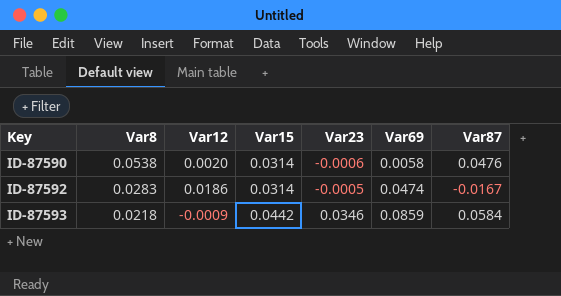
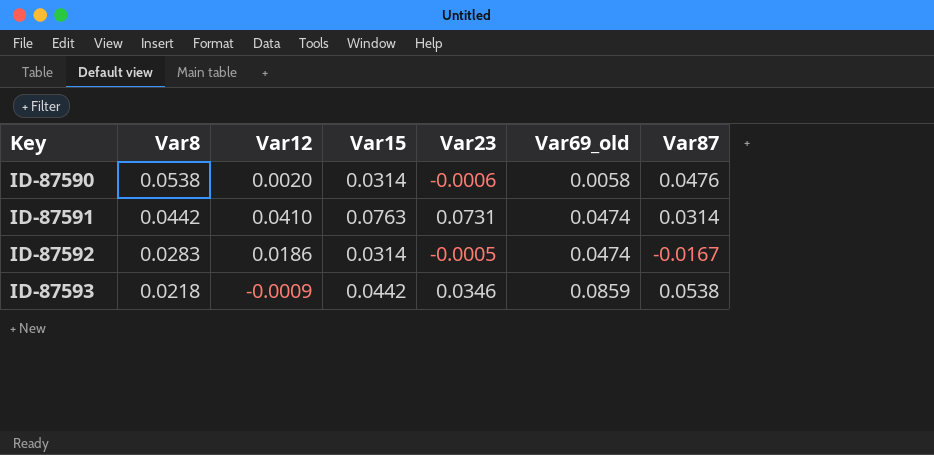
column name: Var69 -> Var69_old
row ID-87591: none -> 0.0442 | 0.0410 | 0.0763 | 0.0731 | 0.0474 | 0.0314
ID-87593 | Var87: 0.0584 -> 0.0538

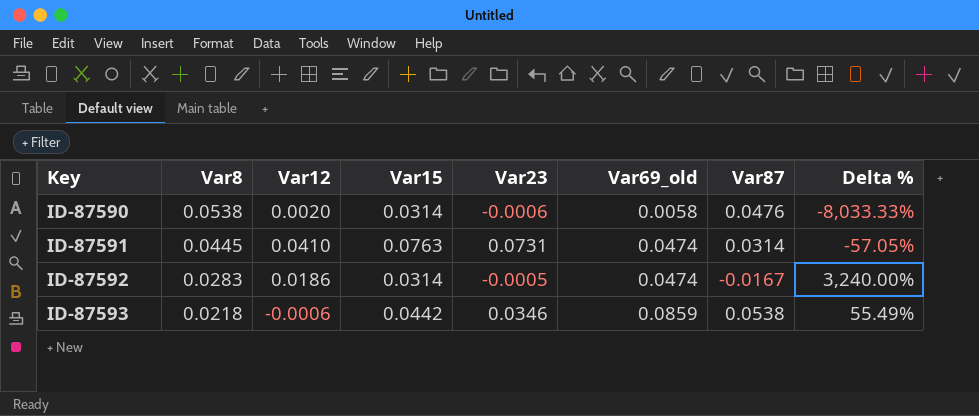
column Delta % | formula: none -> ([Var87] - [Var23]) / [Var23]
ID-87591 | Var8: 0.0442 -> 0.0445
ID-87593 | Var12: -0.0009 -> -0.0006

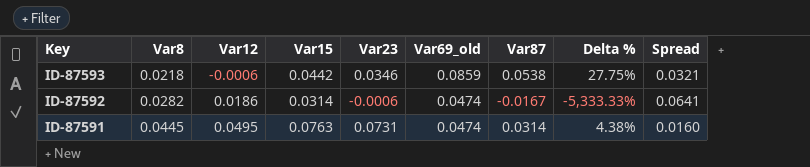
row order: Key ascending -> Key descending
column Delta % | formula: ([Var87] - [Var23]) / [Var23] -> ([Var15] - [Var23]) / [Var23]
column Spread | formula: none -> [Var69_old] - [Var87]
row ID-87590: 0.0538 | 0.0020 | 0.0314 | -0.0006 | 0.0058 | 0.0476 | -8,033.33% -> none
ID-87592 | Var8: 0.0283 -> 0.0282
ID-87592 | Var23: -0.0005 -> -0.0006
ID-87591 | Var12: 0.0410 -> 0.0495

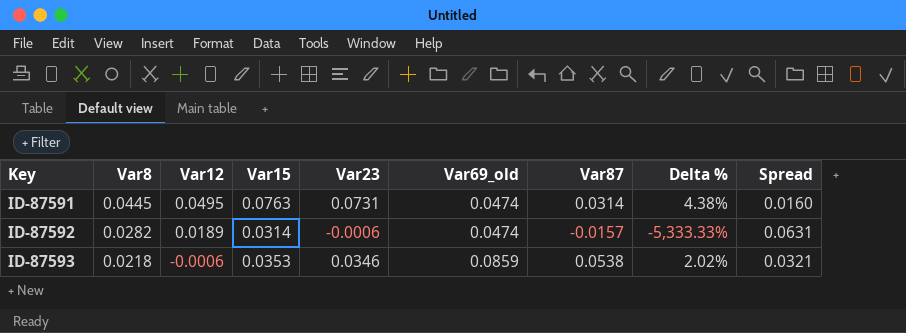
row order: Key descending -> Key ascending
ID-87592 | Var12: 0.0186 -> 0.0189
ID-87592 | Var87: -0.0167 -> -0.0157
ID-87592 | Spread: 0.0641 -> 0.0631
ID-87593 | Var15: 0.0442 -> 0.0353
ID-87593 | Delta %: 27.75% -> 2.02%

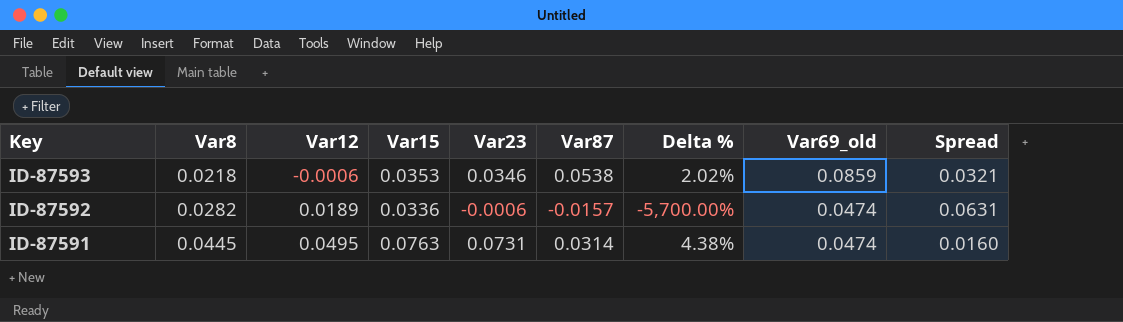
row order: Key ascending -> Key descending
column Var69_old | position: 6 -> 8
ID-87592 | Var15: 0.0314 -> 0.0336
ID-87592 | Delta %: -5,333.33% -> -5,700.00%

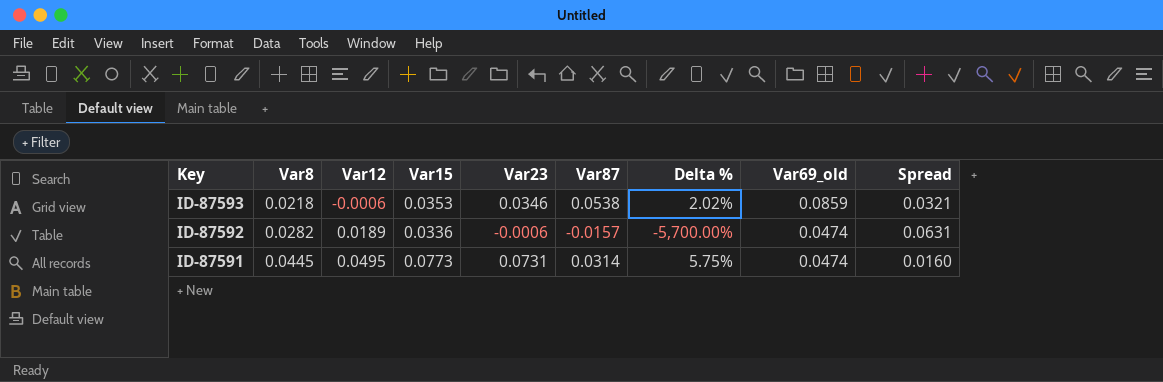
ID-87591 | Var15: 0.0763 -> 0.0773
ID-87591 | Delta %: 4.38% -> 5.75%

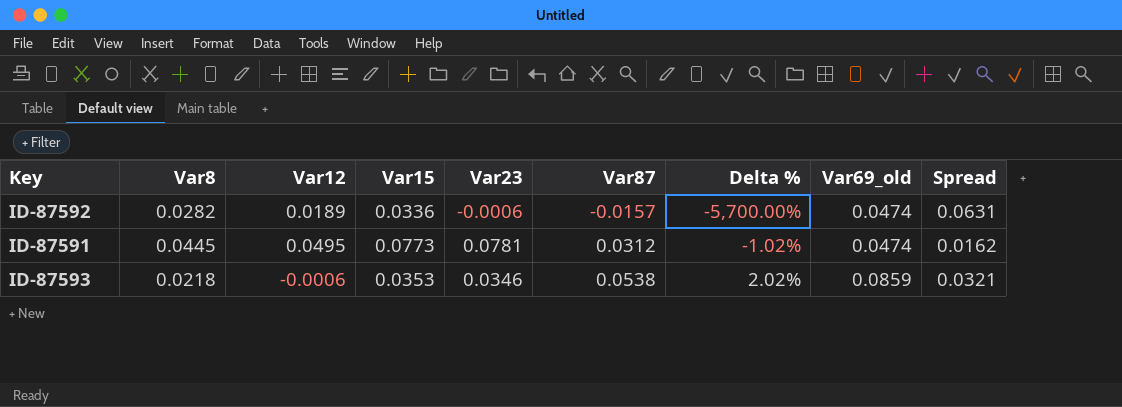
row order: Key descending -> Var87 ascending
ID-87591 | Var23: 0.0731 -> 0.0781
ID-87591 | Var87: 0.0314 -> 0.0312
ID-87591 | Delta %: 5.75% -> -1.02%
ID-87591 | Spread: 0.0160 -> 0.0162

